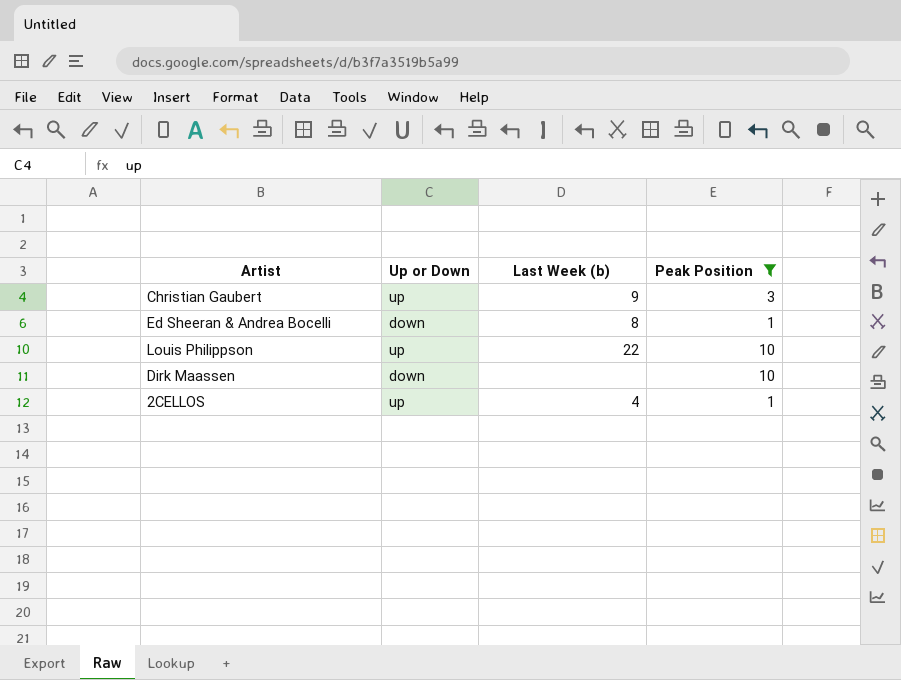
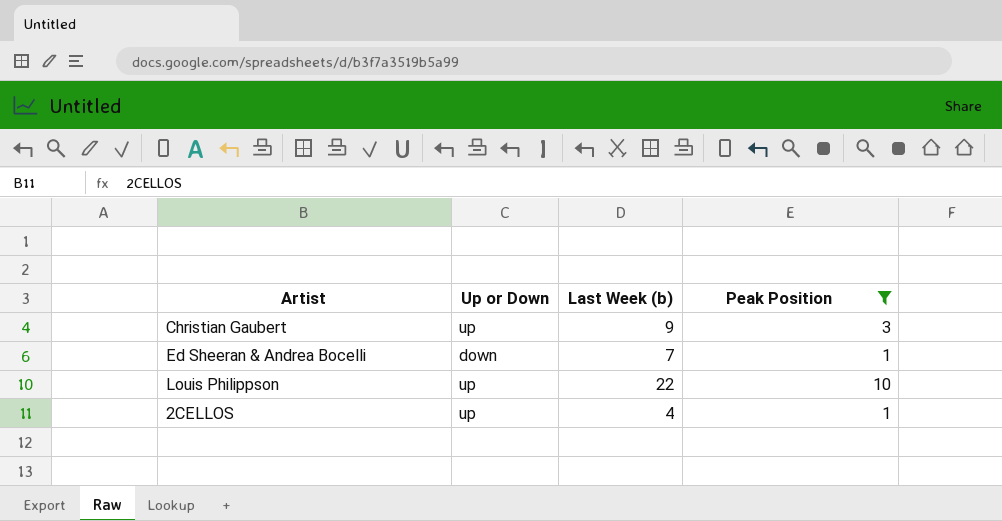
row Dirk Maassen: down | none | 10 -> none
Ed Sheeran & Andrea Bocelli | Last Week (b): 8 -> 7

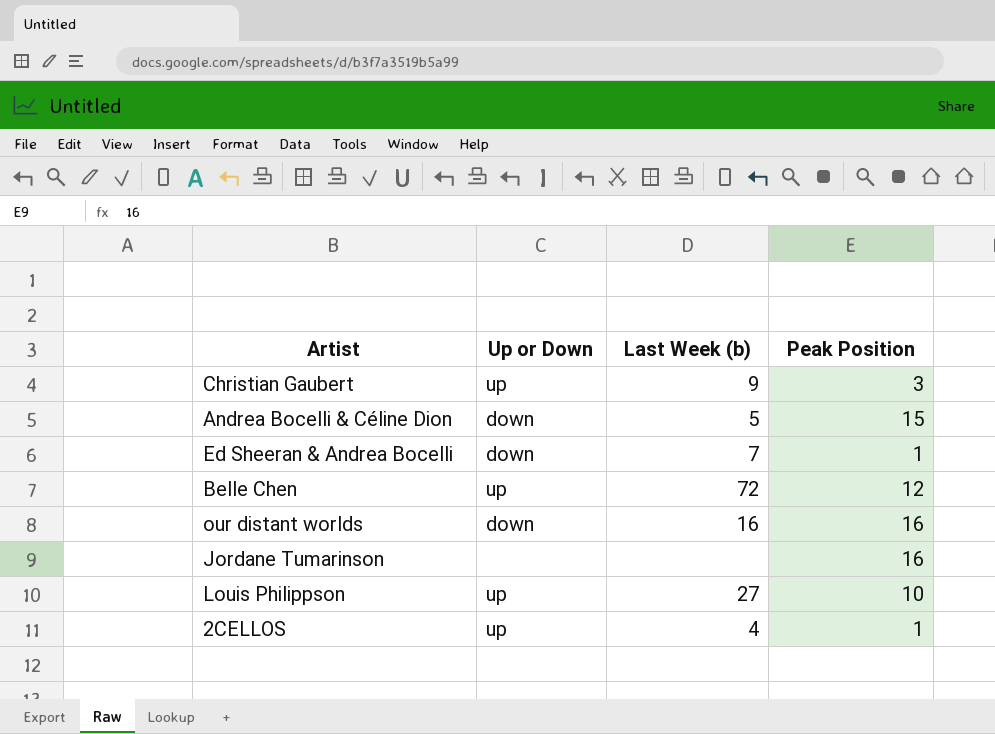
filter: Peak Position <= 10 -> none
Louis Philippson | Last Week (b): 22 -> 27

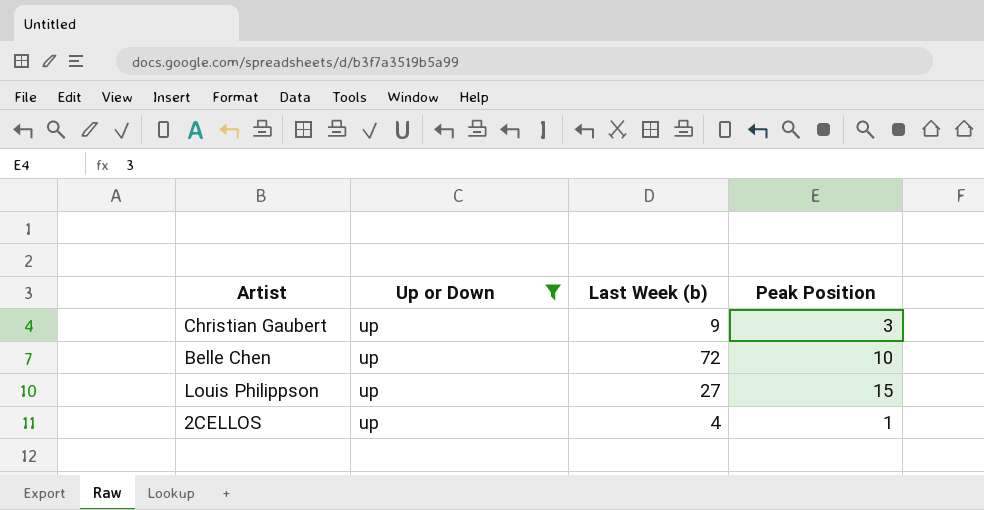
filter: none -> Up or Down = up
Belle Chen | Peak Position: 12 -> 10
Louis Philippson | Peak Position: 10 -> 15

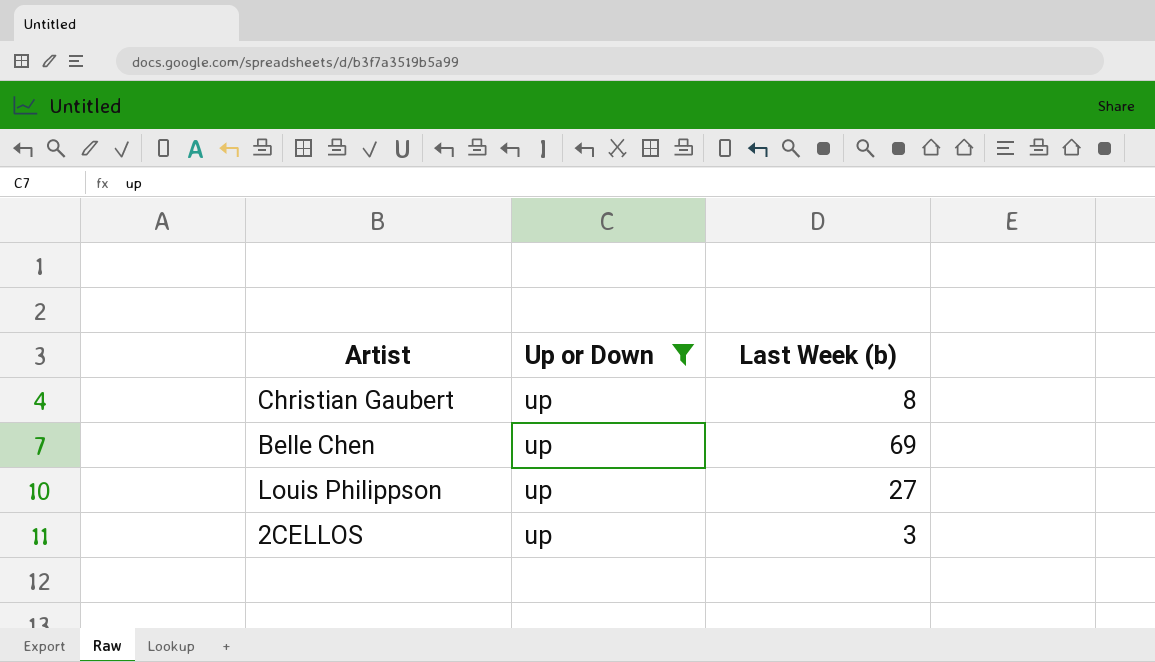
column Peak Position | position: 4 -> none
Christian Gaubert | Last Week (b): 9 -> 8
Belle Chen | Last Week (b): 72 -> 69
2CELLOS | Last Week (b): 4 -> 3

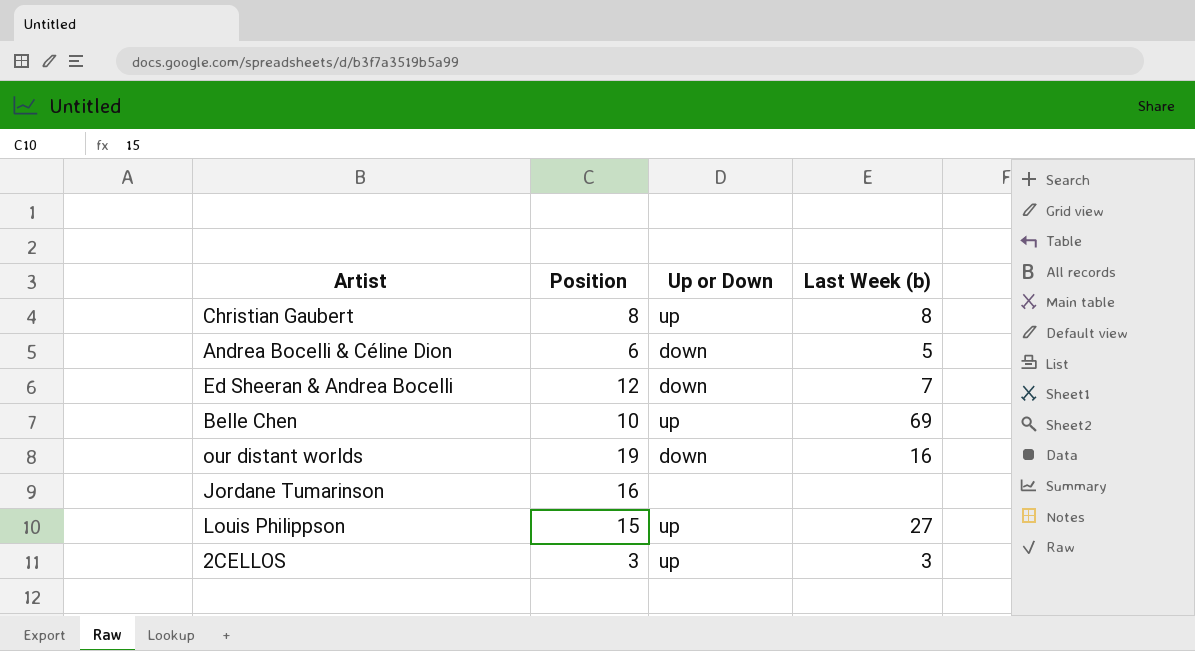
filter: Up or Down = up -> none
column Position | position: none -> 2

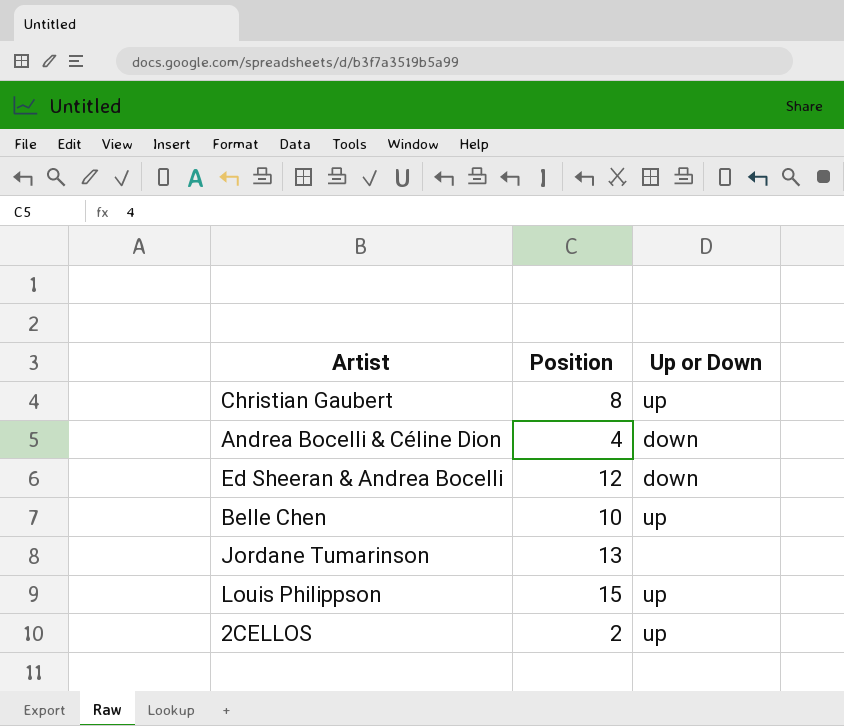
column Last Week (b) | position: 4 -> none
row our distant worlds: 19 | down | 16 -> none
Andrea Bocelli & Céline Dion | Position: 6 -> 4
Jordane Tumarinson | Position: 16 -> 13
2CELLOS | Position: 3 -> 2

